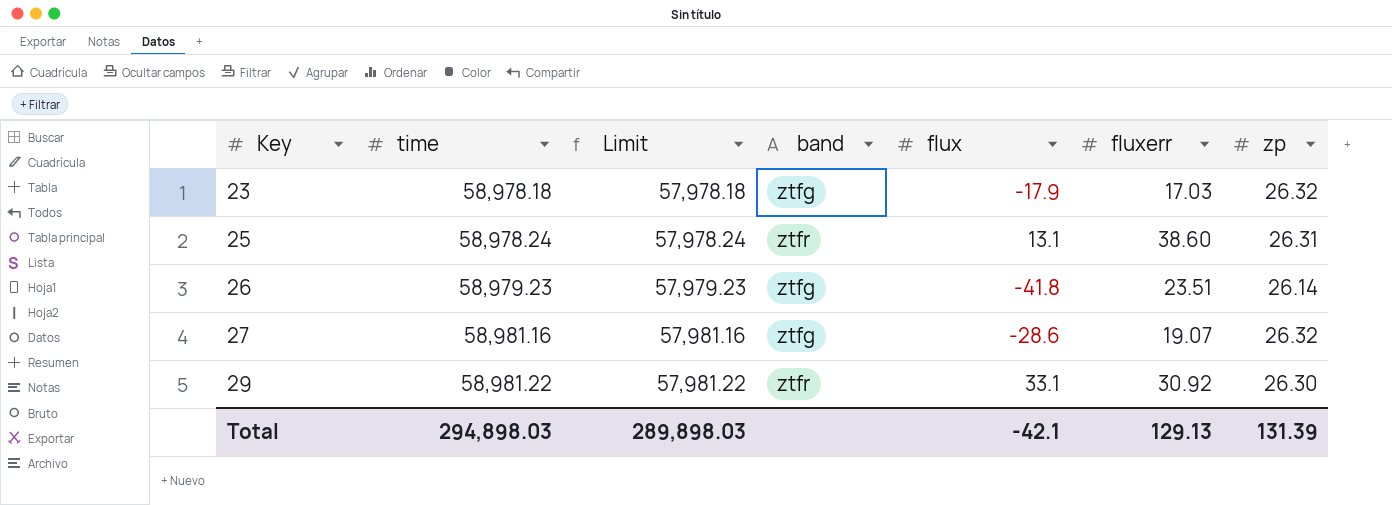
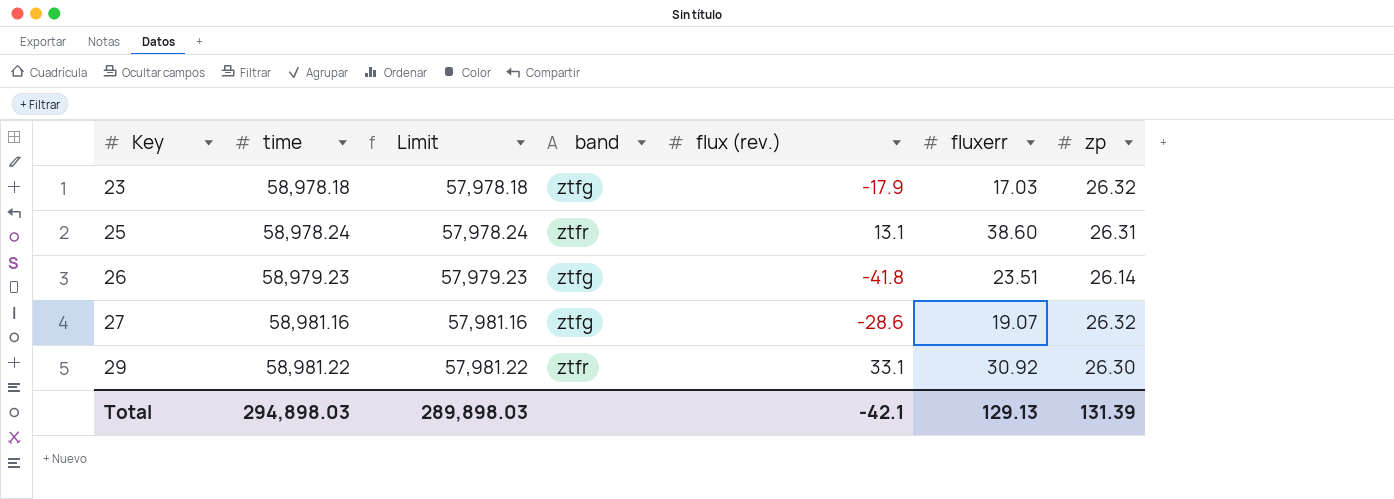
column name: flux -> flux (rev.)

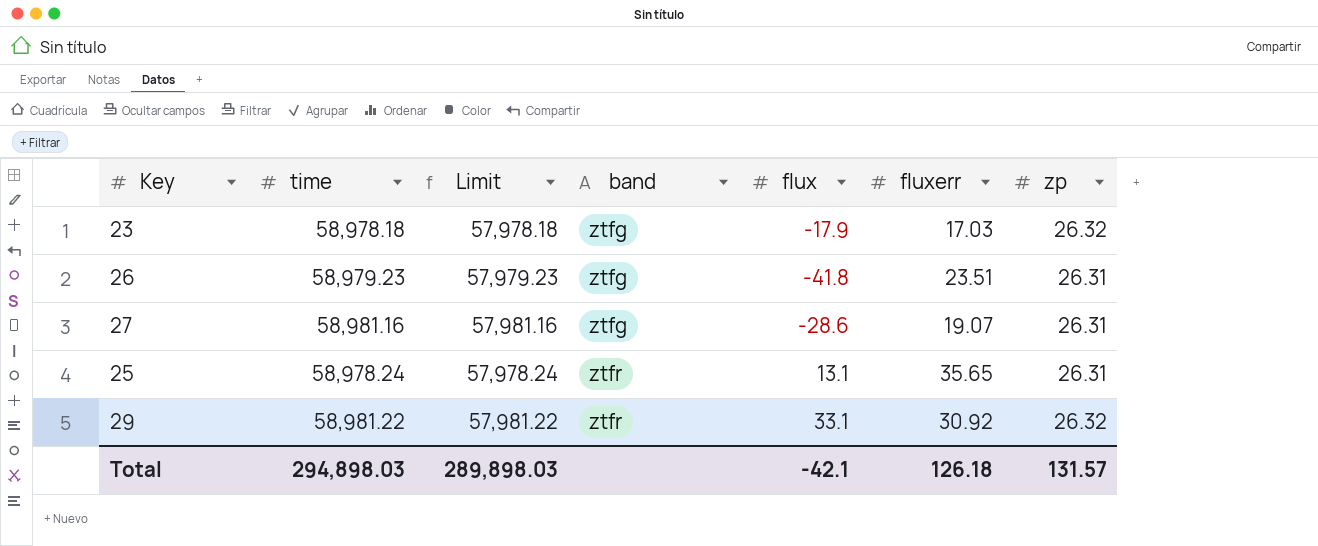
row order: Key ascending -> band ascending
column name: flux (rev.) -> flux
26 | zp: 26.14 -> 26.31
27 | zp: 26.32 -> 26.31
25 | fluxerr: 38.60 -> 35.65
29 | zp: 26.30 -> 26.32
Total | fluxerr: 129.13 -> 126.18
Total | zp: 131.39 -> 131.57

